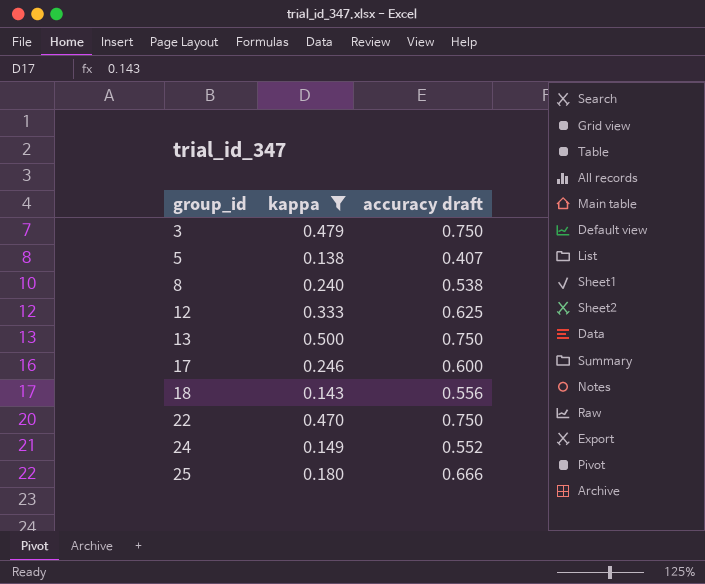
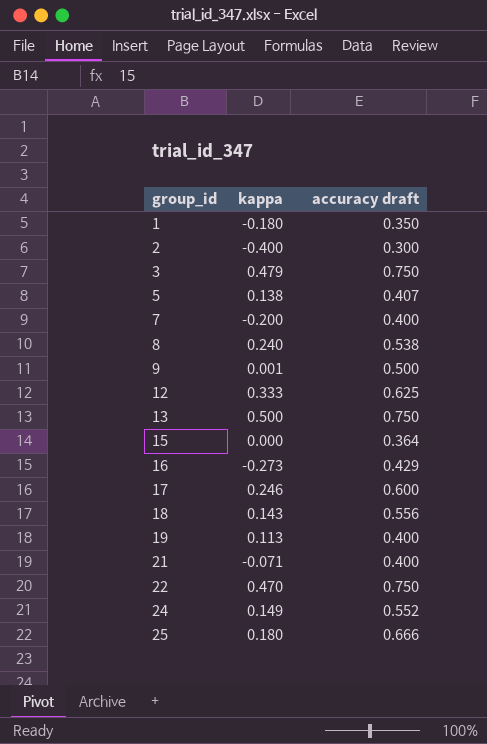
filter: kappa >= 0.138 -> none

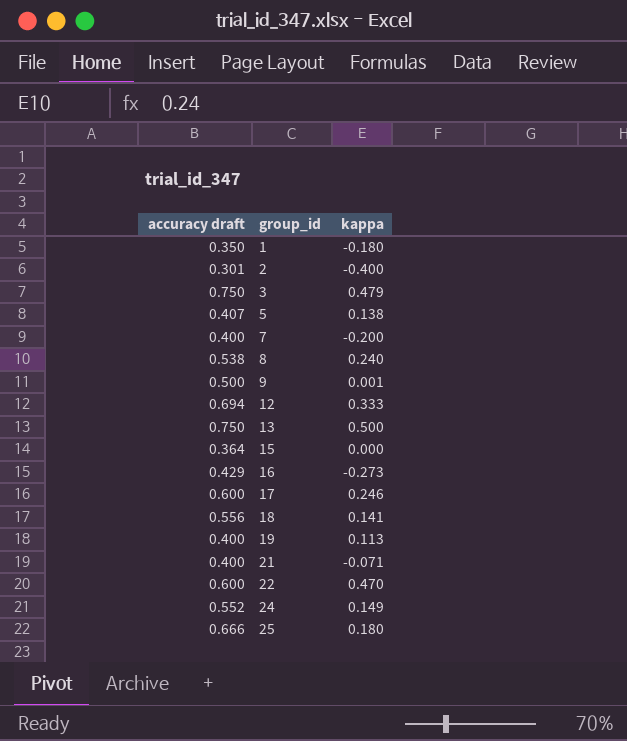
column accuracy draft | position: 3 -> 1
2 | accuracy draft: 0.300 -> 0.301
12 | accuracy draft: 0.625 -> 0.694
18 | kappa: 0.143 -> 0.141
22 | accuracy draft: 0.750 -> 0.600

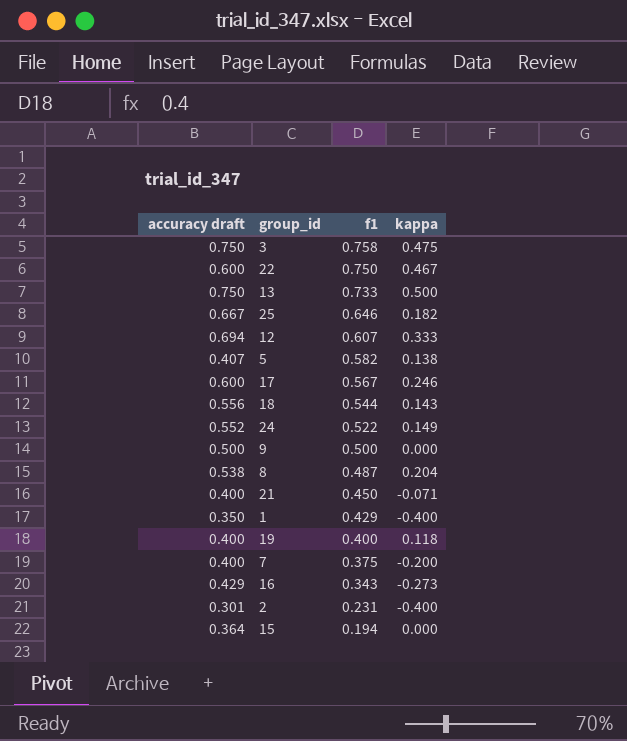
row order: group_id ascending -> f1 descending
column f1 | position: none -> 3
3 | kappa: 0.479 -> 0.475
22 | kappa: 0.470 -> 0.467
25 | accuracy draft: 0.666 -> 0.667
25 | kappa: 0.180 -> 0.182
18 | kappa: 0.141 -> 0.143
9 | kappa: 0.001 -> 0.000
8 | kappa: 0.240 -> 0.204
1 | kappa: -0.180 -> -0.400
19 | kappa: 0.113 -> 0.118

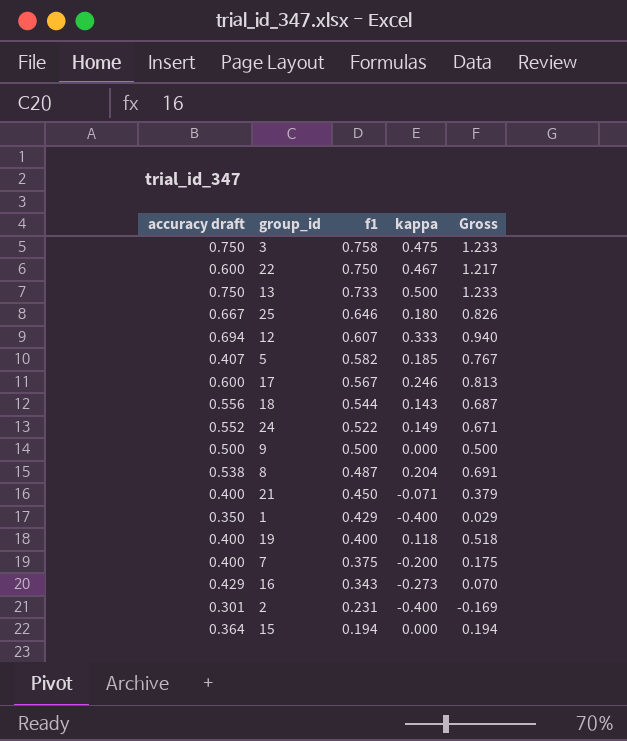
column Gross | formula: none -> [f1] + [kappa]
25 | kappa: 0.182 -> 0.180
5 | kappa: 0.138 -> 0.185

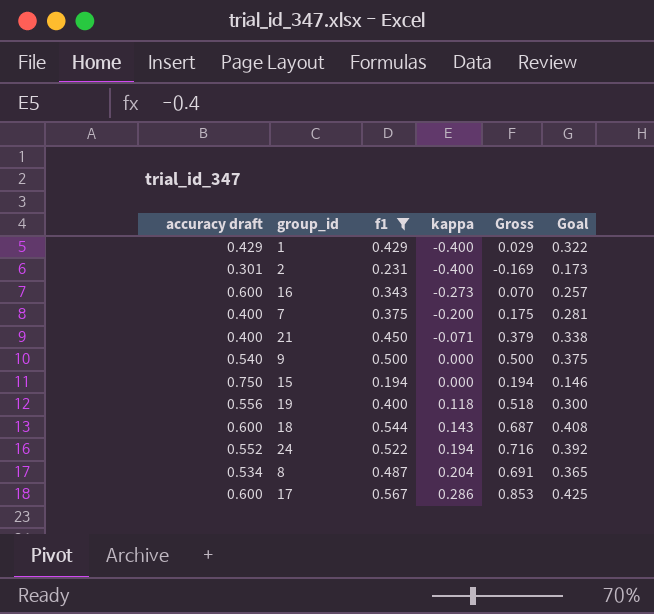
filter: none -> f1 <= 0.567
row order: f1 descending -> kappa ascending
column Goal | formula: none -> [f1] * 0.75
1 | accuracy draft: 0.350 -> 0.429
16 | accuracy draft: 0.429 -> 0.600
9 | accuracy draft: 0.500 -> 0.540
15 | accuracy draft: 0.364 -> 0.750
19 | accuracy draft: 0.400 -> 0.556
18 | accuracy draft: 0.556 -> 0.600
24 | kappa: 0.149 -> 0.194
24 | Gross: 0.671 -> 0.716
8 | accuracy draft: 0.538 -> 0.534
17 | kappa: 0.246 -> 0.286
17 | Gross: 0.813 -> 0.853

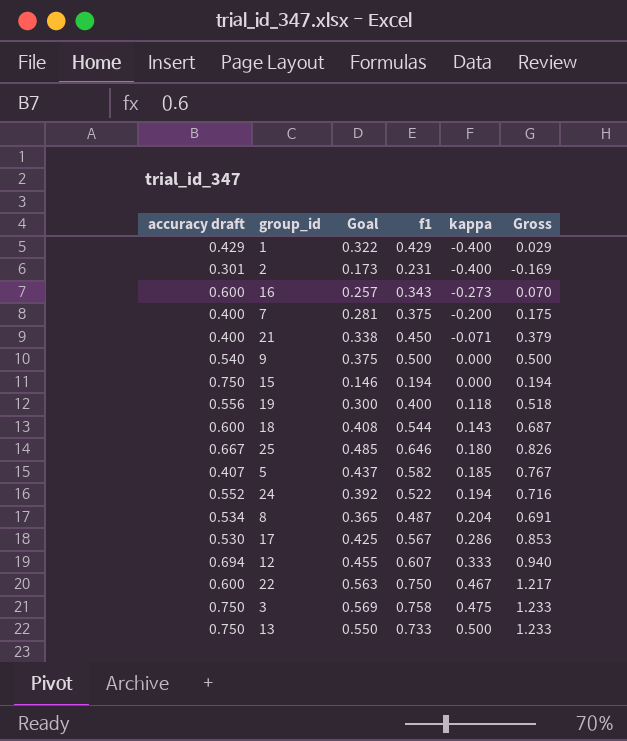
filter: f1 <= 0.567 -> none
column Goal | position: 6 -> 3
17 | accuracy draft: 0.600 -> 0.530

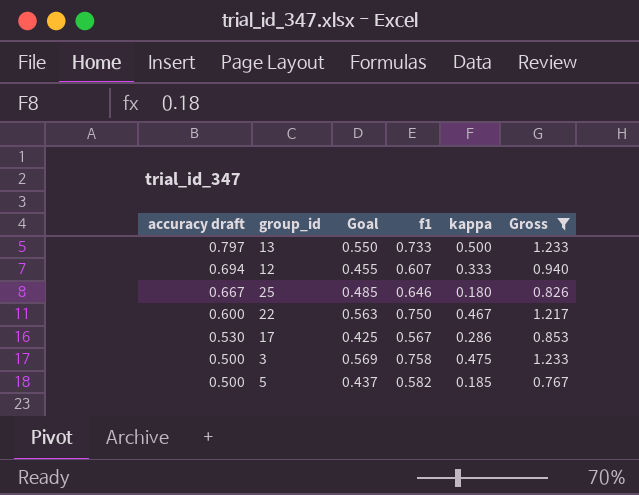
filter: none -> Gross >= 0.767
row order: kappa ascending -> accuracy draft descending
13 | accuracy draft: 0.750 -> 0.797
3 | accuracy draft: 0.750 -> 0.500
5 | accuracy draft: 0.407 -> 0.500

